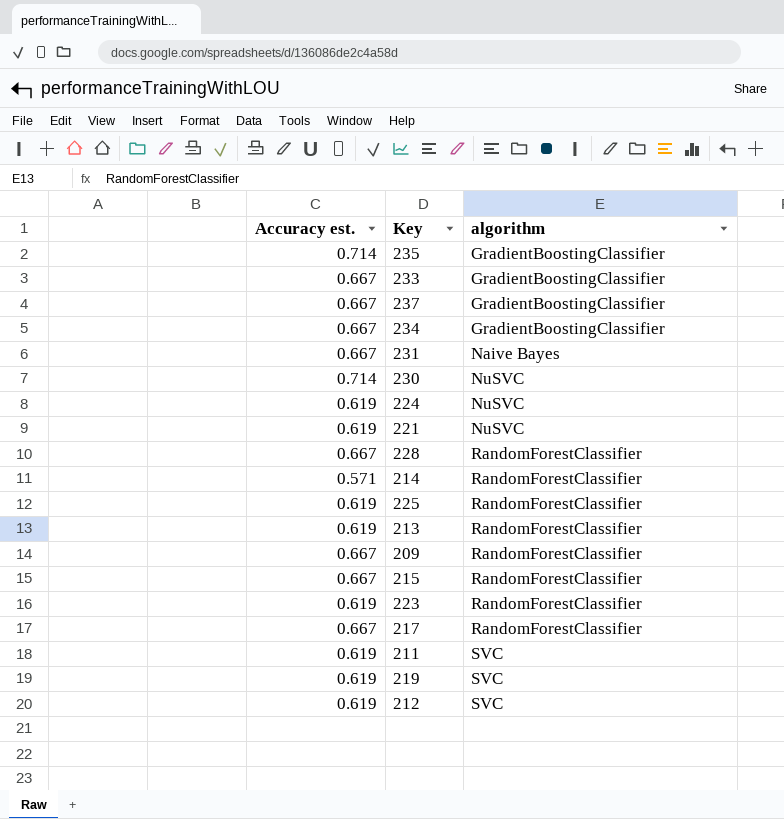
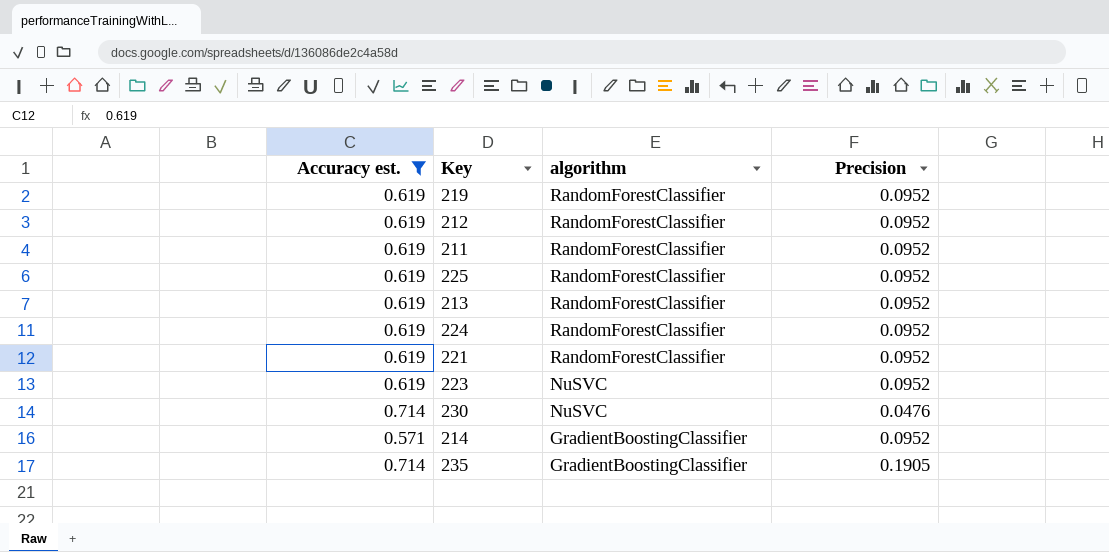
filter: none -> Accuracy est. != 0.667
row order: algorithm ascending -> algorithm descending
column Precision | position: none -> 4
219 | algorithm: SVC -> RandomForestClassifier
212 | algorithm: SVC -> RandomForestClassifier
211 | algorithm: SVC -> RandomForestClassifier
224 | algorithm: NuSVC -> RandomForestClassifier
221 | algorithm: NuSVC -> RandomForestClassifier
223 | algorithm: RandomForestClassifier -> NuSVC
214 | algorithm: RandomForestClassifier -> GradientBoostingClassifier

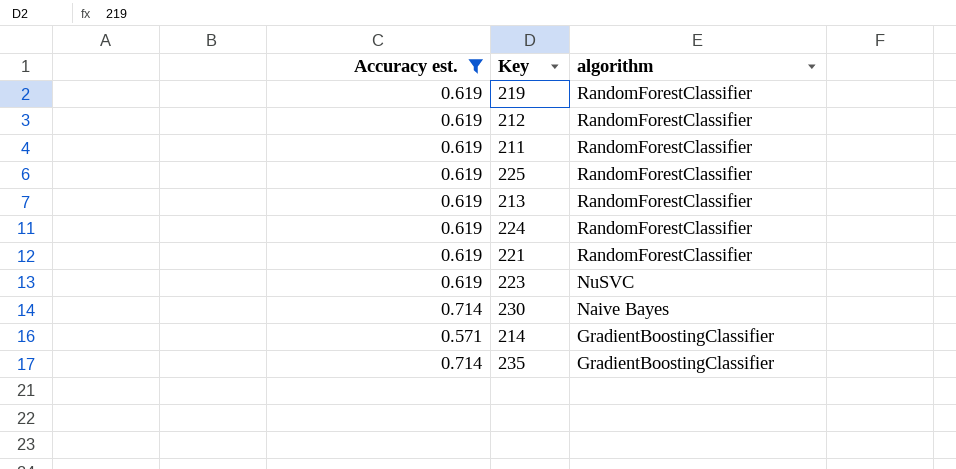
column Precision | position: 4 -> none
230 | algorithm: NuSVC -> Naive Bayes

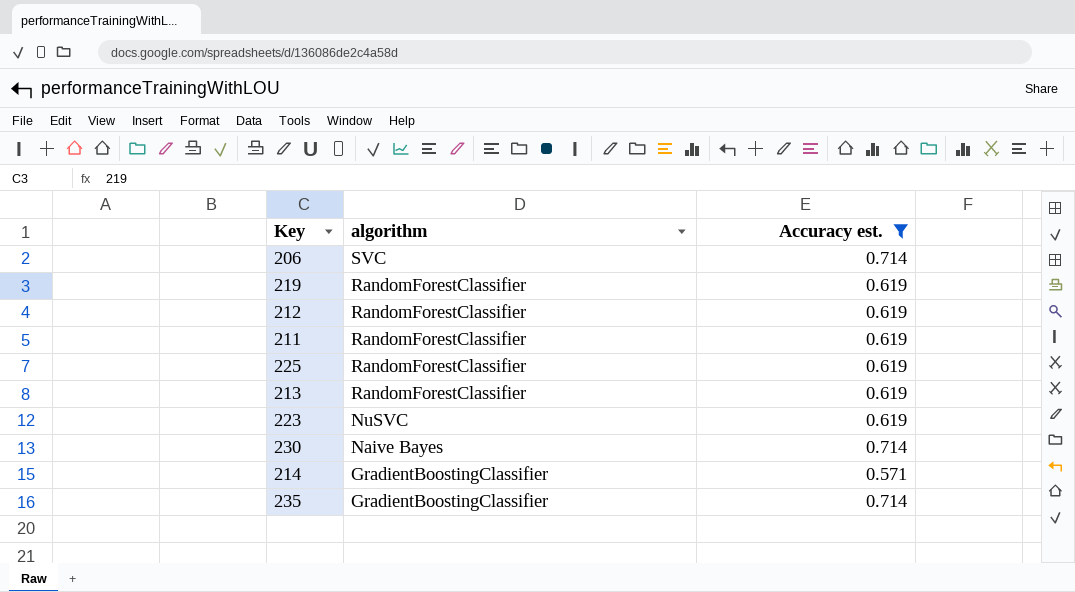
column Accuracy est. | position: 1 -> 3
row 224: 0.619 | RandomForestClassifier -> none
row 221: 0.619 | RandomForestClassifier -> none
row 206: none -> SVC | 0.714

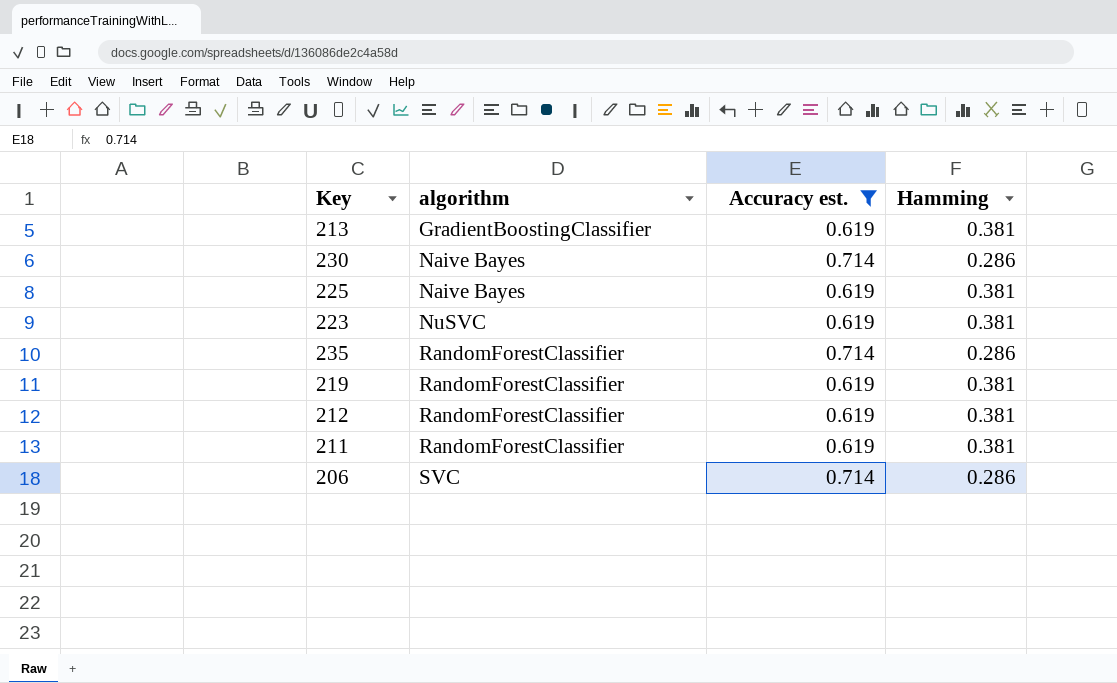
row order: algorithm descending -> algorithm ascending
column Hamming | position: none -> 4
row 214: GradientBoostingClassifier | 0.571 -> none
213 | algorithm: RandomForestClassifier -> GradientBoostingClassifier
225 | algorithm: RandomForestClassifier -> Naive Bayes
235 | algorithm: GradientBoostingClassifier -> RandomForestClassifier

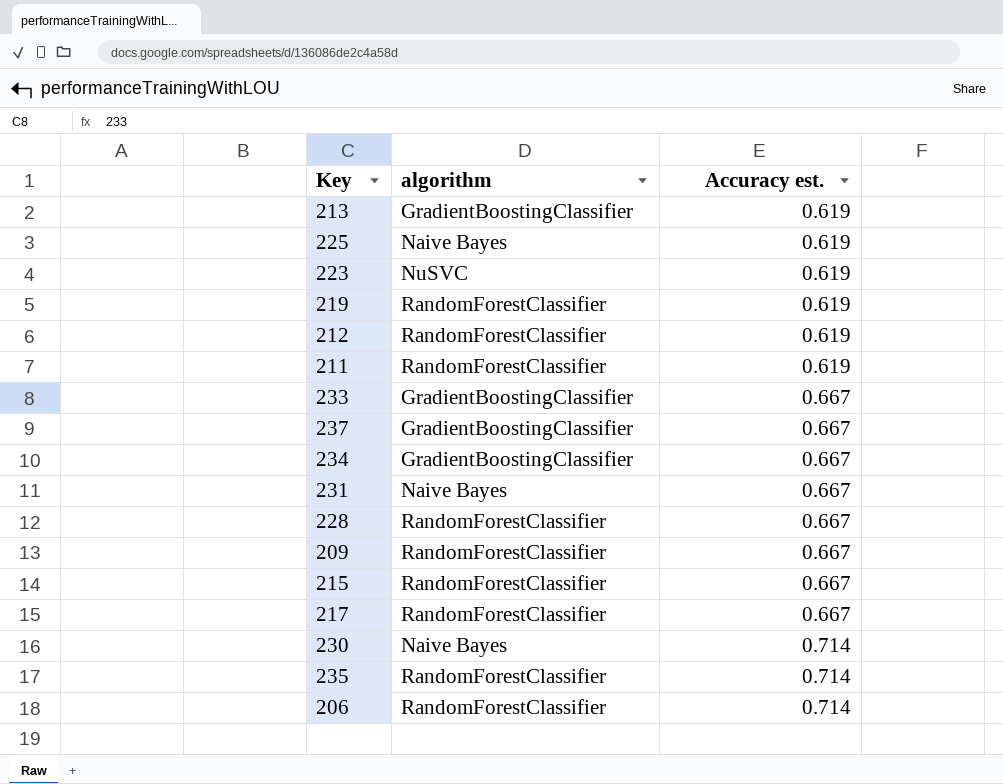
filter: Accuracy est. != 0.667 -> none
row order: algorithm ascending -> Accuracy est. ascending
column Hamming | position: 4 -> none
206 | algorithm: SVC -> RandomForestClassifier

